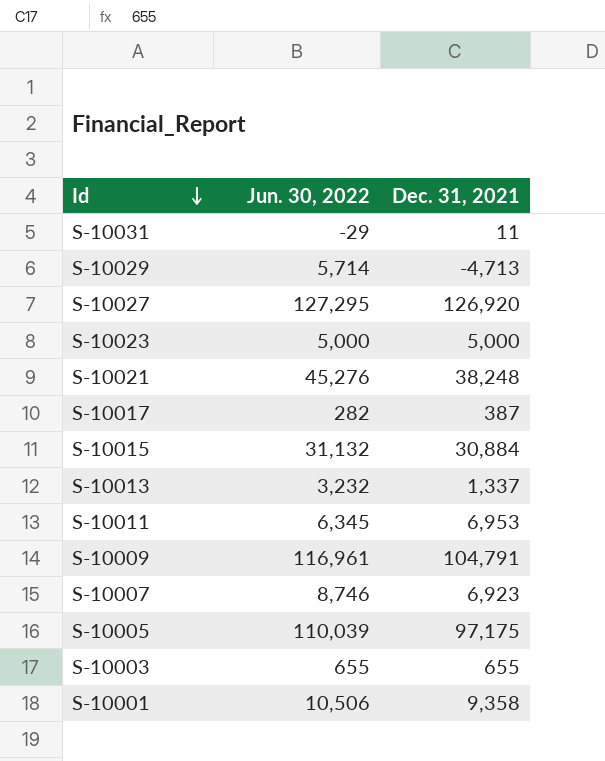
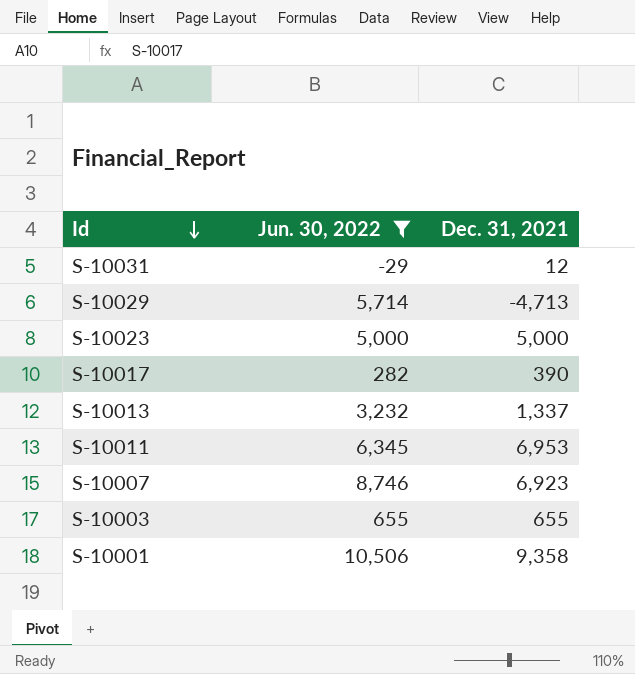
filter: none -> Jun. 30, 2022 <= 10,506
S-10031 | Dec. 31, 2021: 11 -> 12
S-10017 | Dec. 31, 2021: 387 -> 390

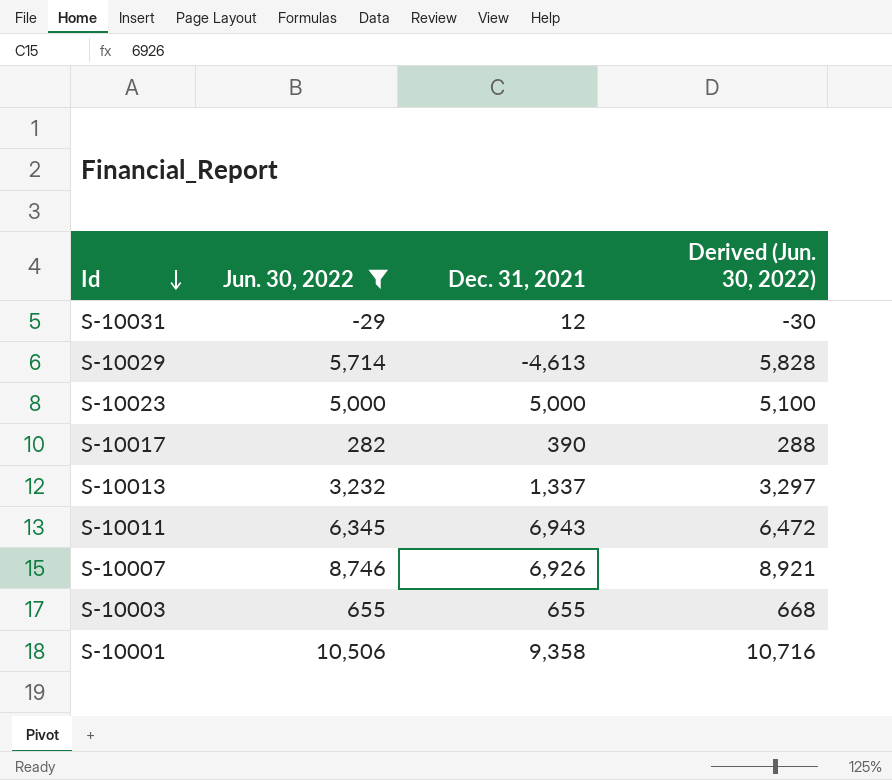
column Derived (Jun. 30, 2022) | formula: none -> [Jun. 30, 2022] * 1.02
S-10029 | Dec. 31, 2021: -4,713 -> -4,613
S-10011 | Dec. 31, 2021: 6,953 -> 6,943
S-10007 | Dec. 31, 2021: 6,923 -> 6,926

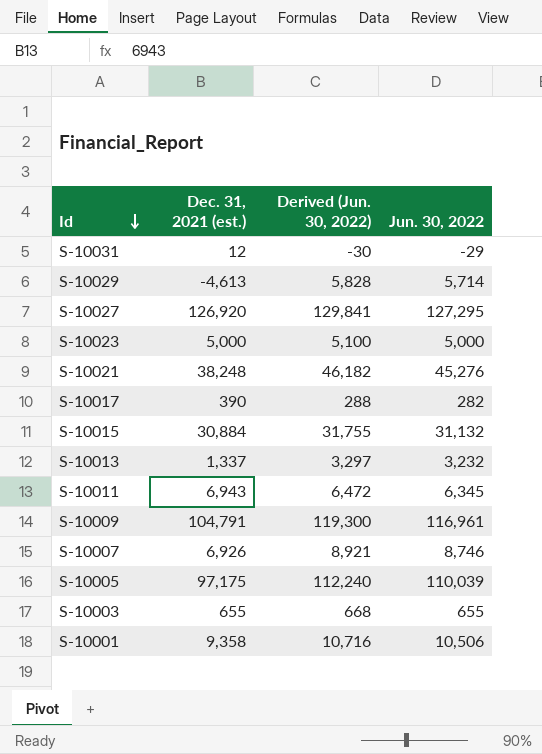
filter: Jun. 30, 2022 <= 10,506 -> none
column name: Dec. 31, 2021 -> Dec. 31, 2021 (est.)
column Jun. 30, 2022 | position: 2 -> 4

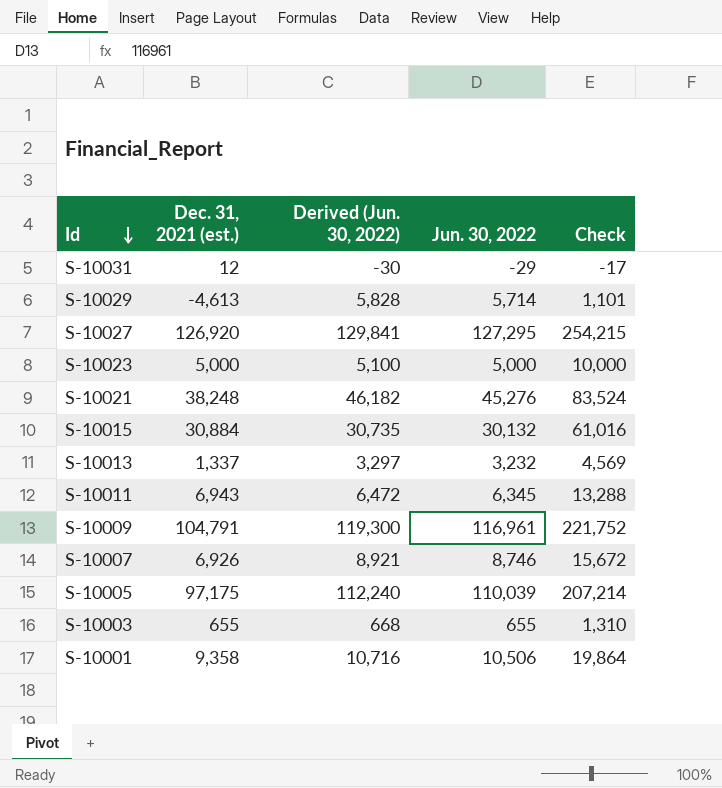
column Check | formula: none -> [Dec. 31, 2021 (est.)] + [Jun. 30, 2022]
row S-10017: 390 | 288 | 282 -> none
S-10015 | Derived (Jun. 30, 2022): 31,755 -> 30,735
S-10015 | Jun. 30, 2022: 31,132 -> 30,132

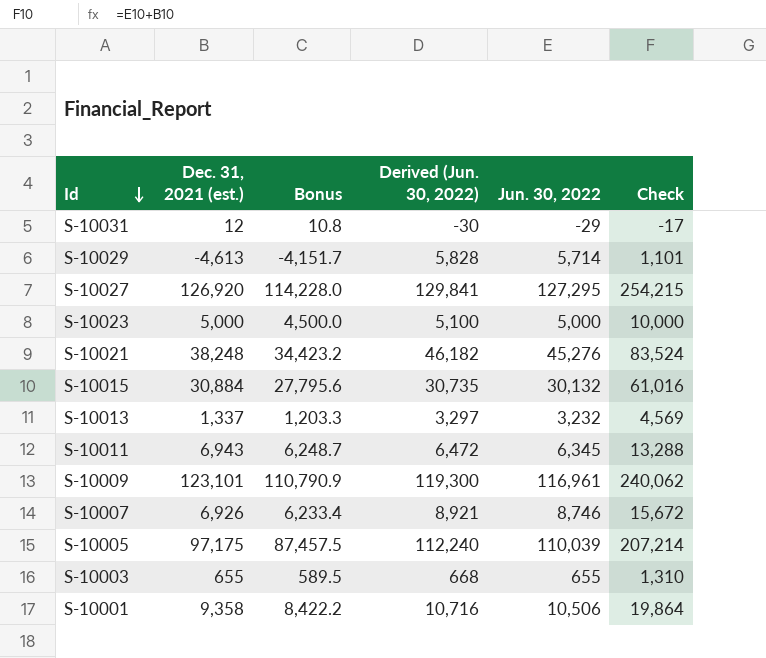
column Bonus | formula: none -> [Dec. 31, 2021 (est.)] * 0.9
S-10009 | Dec. 31, 2021 (est.): 104,791 -> 123,101
S-10009 | Check: 221,752 -> 240,062

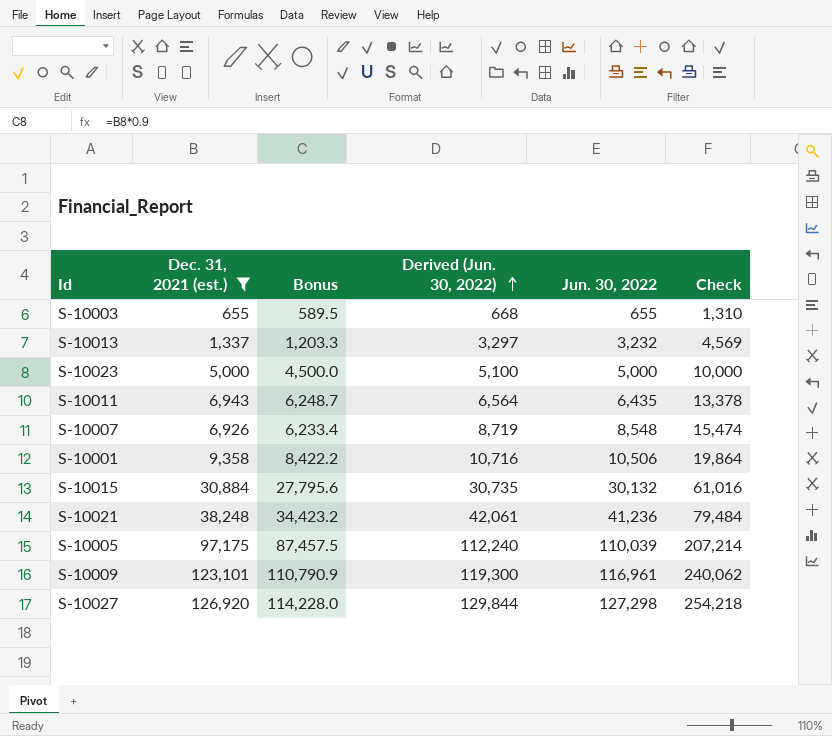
filter: none -> Dec. 31, 2021 (est.) >= 655
row order: Id descending -> Derived (Jun. 30, 2022) ascending
S-10011 | Derived (Jun. 30, 2022): 6,472 -> 6,564
S-10011 | Jun. 30, 2022: 6,345 -> 6,435
S-10011 | Check: 13,288 -> 13,378
S-10007 | Derived (Jun. 30, 2022): 8,921 -> 8,719
S-10007 | Jun. 30, 2022: 8,746 -> 8,548
S-10007 | Check: 15,672 -> 15,474
S-10021 | Derived (Jun. 30, 2022): 46,182 -> 42,061
S-10021 | Jun. 30, 2022: 45,276 -> 41,236
S-10021 | Check: 83,524 -> 79,484
S-10027 | Derived (Jun. 30, 2022): 129,841 -> 129,844
S-10027 | Jun. 30, 2022: 127,295 -> 127,298
S-10027 | Check: 254,215 -> 254,218

